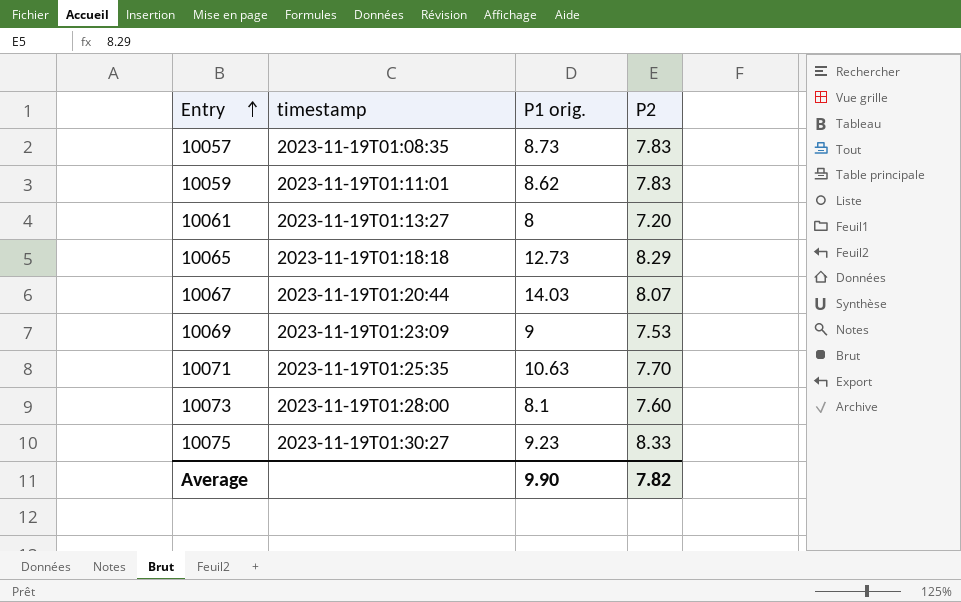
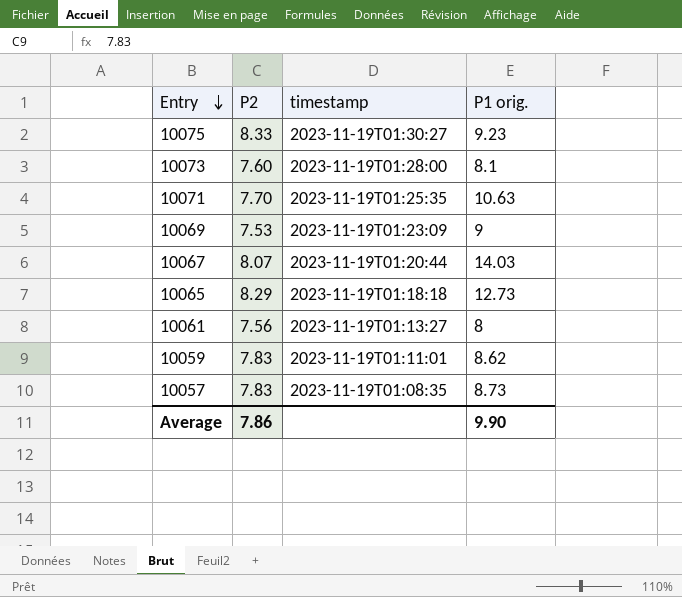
row order: Entry ascending -> Entry descending
column P2 | position: 4 -> 2
10061 | P2: 7.20 -> 7.56
Average | P2: 7.82 -> 7.86

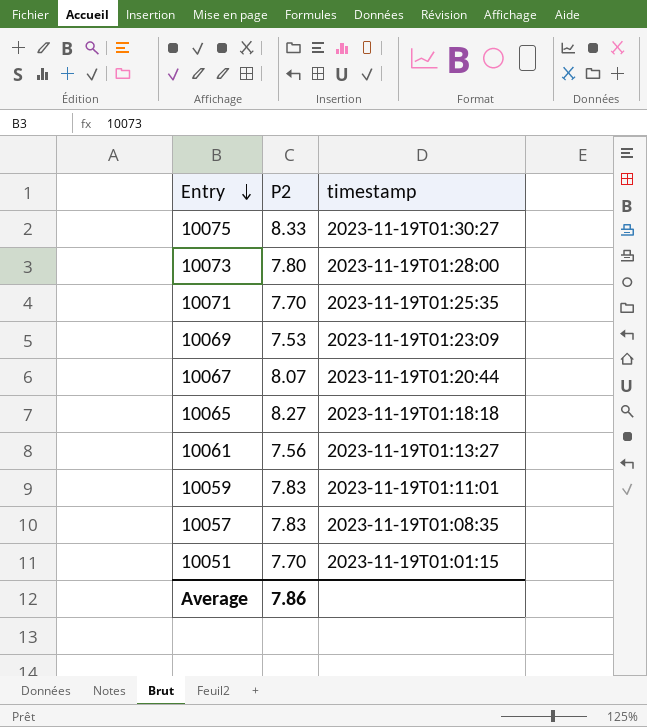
column P1 orig. | position: 4 -> none
10073 | P2: 7.60 -> 7.80
10065 | P2: 8.29 -> 8.27
row 10051: none -> 7.70 | 2023-11-19T01:01:15

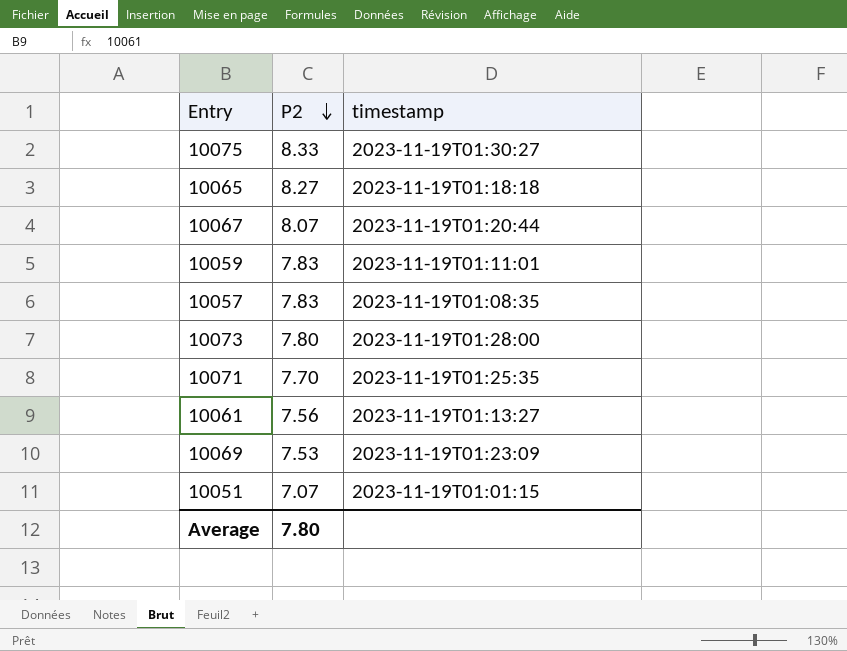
row order: Entry descending -> P2 descending
10051 | P2: 7.70 -> 7.07
Average | P2: 7.86 -> 7.80

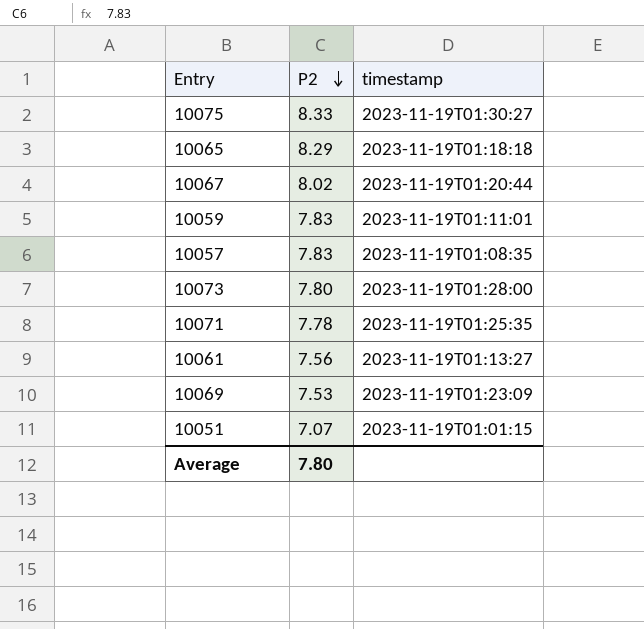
10065 | P2: 8.27 -> 8.29
10067 | P2: 8.07 -> 8.02
10071 | P2: 7.70 -> 7.78

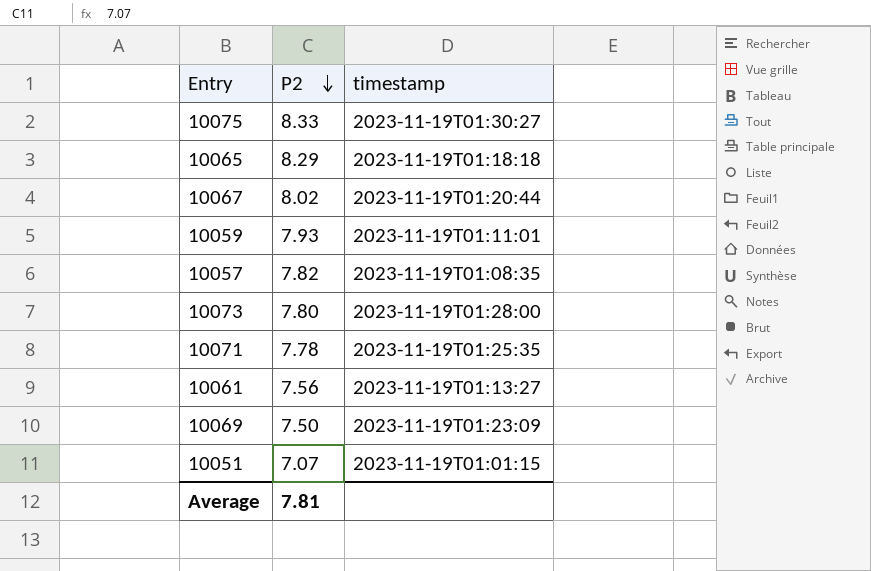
10059 | P2: 7.83 -> 7.93
10057 | P2: 7.83 -> 7.82
10069 | P2: 7.53 -> 7.50
Average | P2: 7.80 -> 7.81

